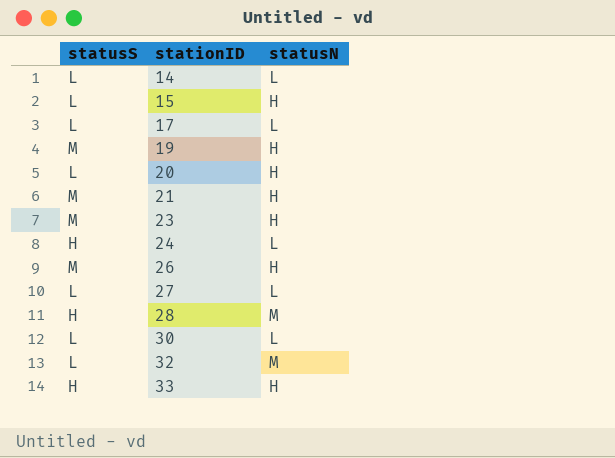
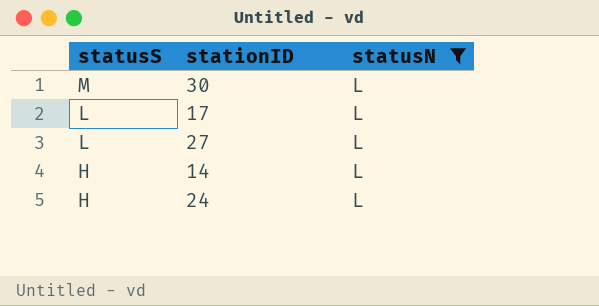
filter: none -> statusN = L
row order: stationID ascending -> statusS descending
30 | statusS: L -> M
14 | statusS: L -> H

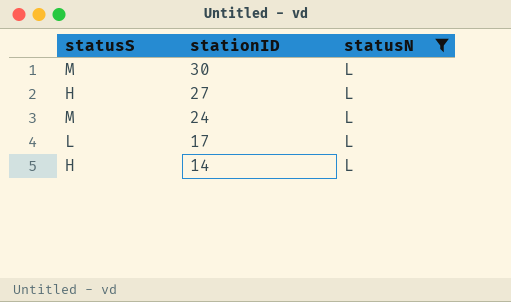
row order: statusS descending -> stationID descending
27 | statusS: L -> H
24 | statusS: H -> M

